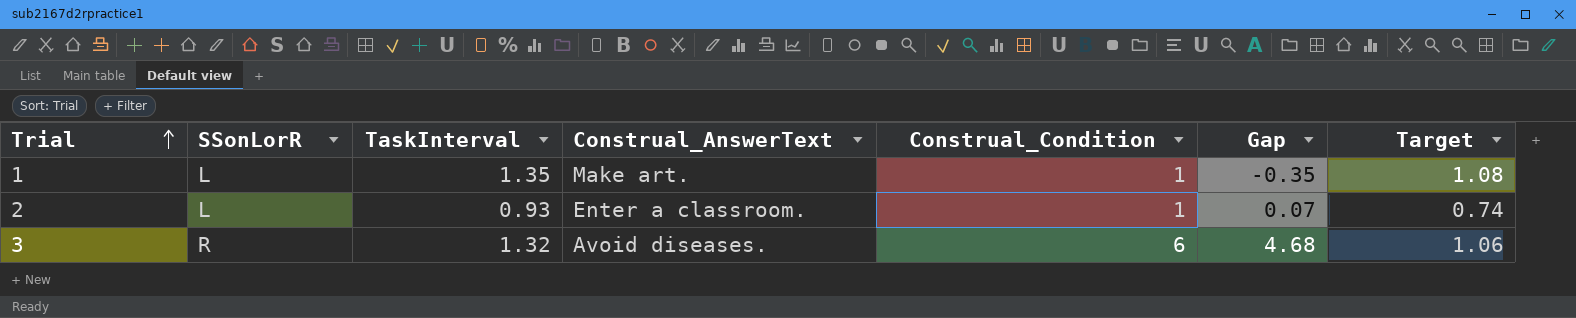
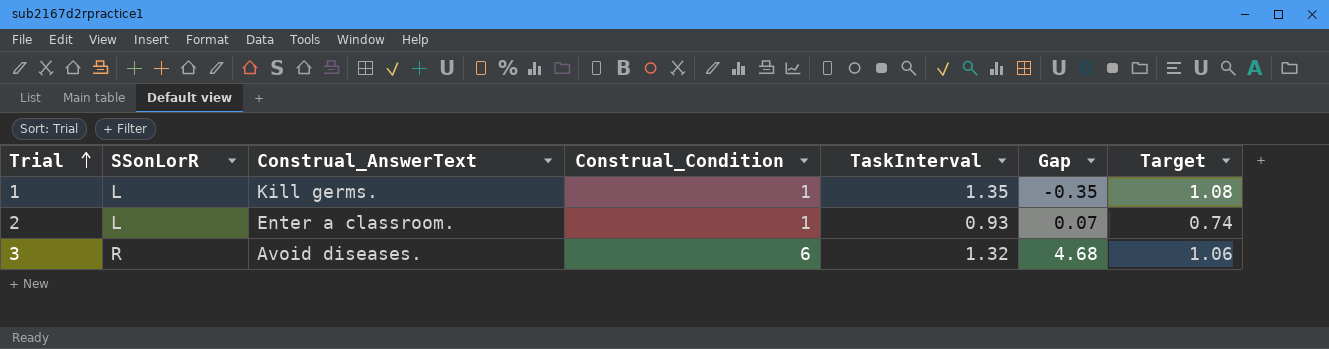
column TaskInterval | position: 3 -> 5
1 | Construal_AnswerText: Make art. -> Kill germs.

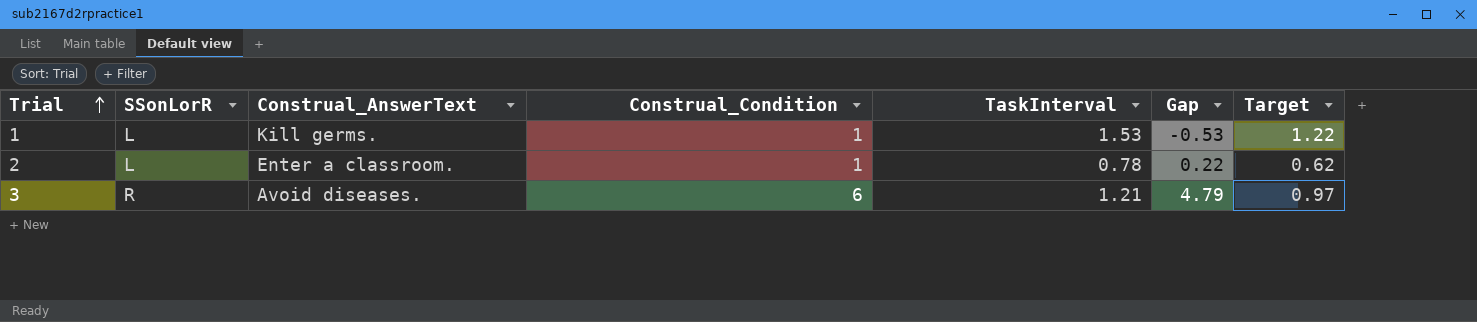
1 | TaskInterval: 1.35 -> 1.53
1 | Gap: -0.35 -> -0.53
1 | Target: 1.08 -> 1.22
2 | TaskInterval: 0.93 -> 0.78
2 | Gap: 0.07 -> 0.22
2 | Target: 0.74 -> 0.62
3 | TaskInterval: 1.32 -> 1.21
3 | Gap: 4.68 -> 4.79
3 | Target: 1.06 -> 0.97

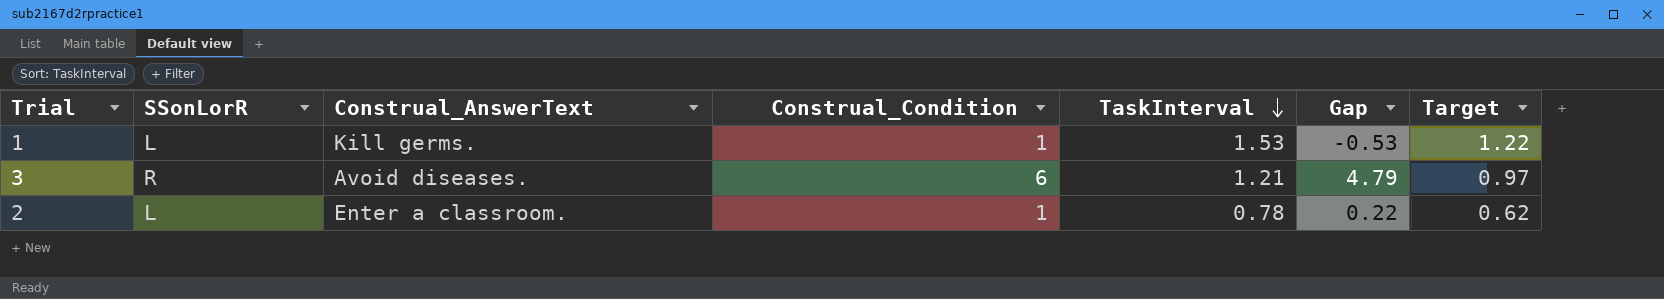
row order: Trial ascending -> TaskInterval descending

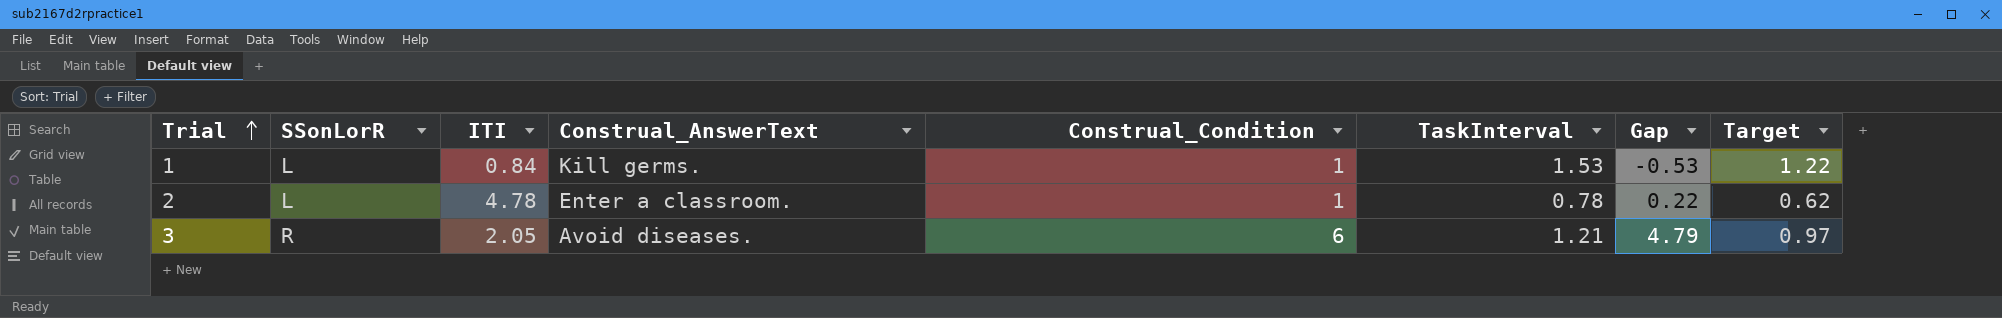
row order: TaskInterval descending -> Trial ascending
column ITI | position: none -> 3

